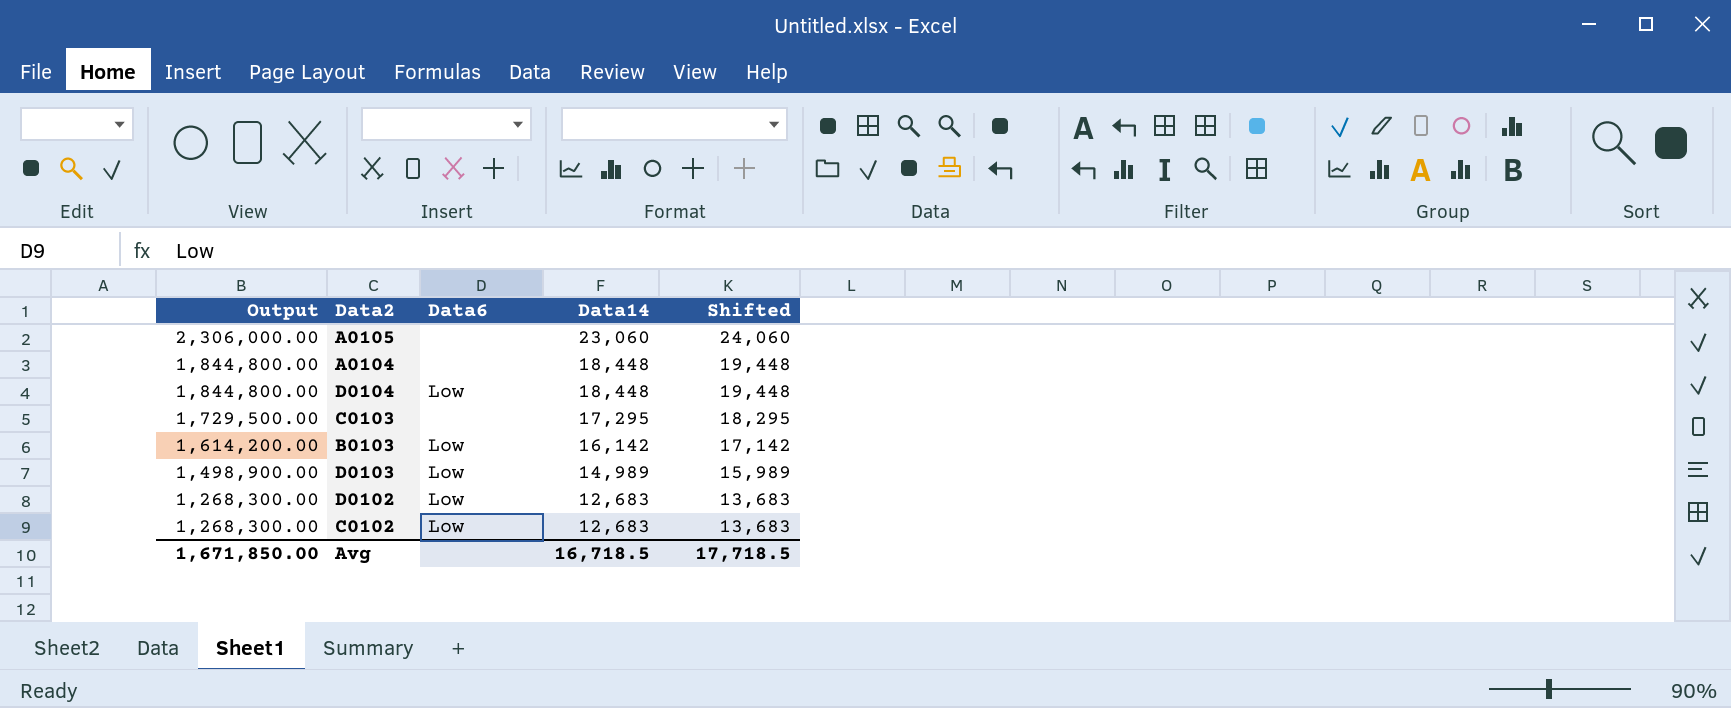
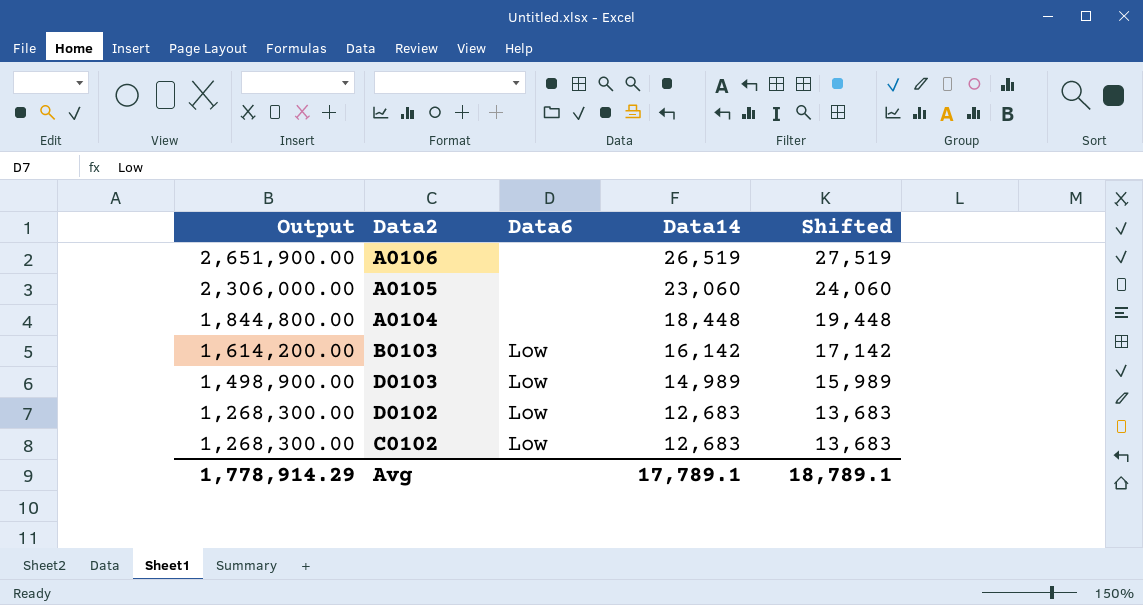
row D0104: 1,844,800.00 | Low | 18,448 | 19,448 -> none
row C0103: 1,729,500.00 | none | 17,295 | 18,295 -> none
row A0106: none -> 2,651,900.00 | none | 26,519 | 27,519
Avg | Output: 1,671,850.00 -> 1,778,914.29
Avg | Data14: 16,718.5 -> 17,789.1
Avg | Shifted: 17,718.5 -> 18,789.1

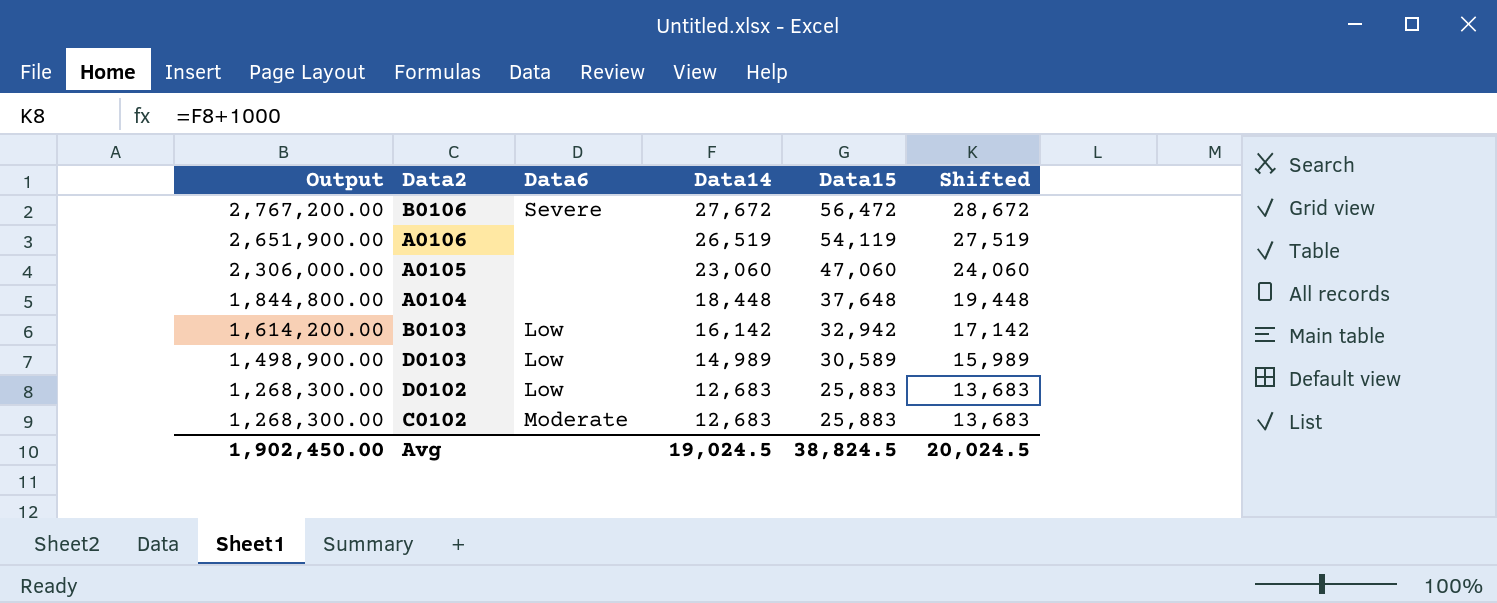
column Data15 | position: none -> 5
row B0106: none -> 2,767,200.00 | Severe | 27,672 | 56,472 | 28,672
C0102 | Data6: Low -> Moderate
Avg | Output: 1,778,914.29 -> 1,902,450.00
Avg | Data14: 17,789.1 -> 19,024.5
Avg | Shifted: 18,789.1 -> 20,024.5

